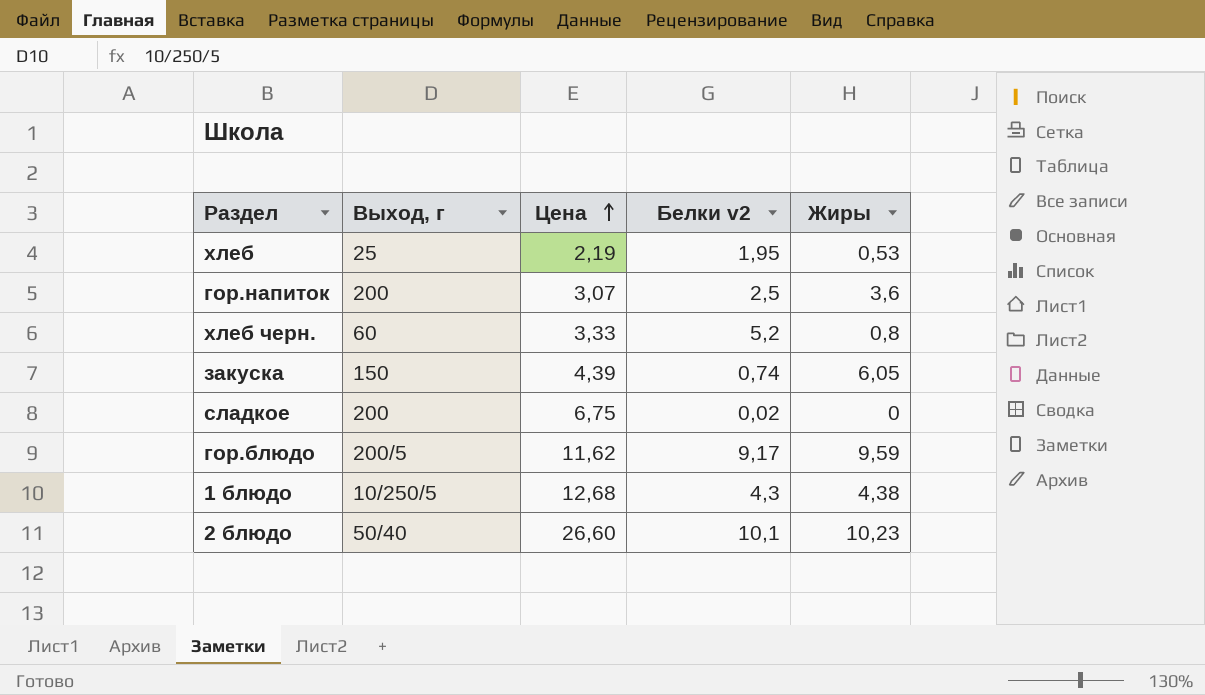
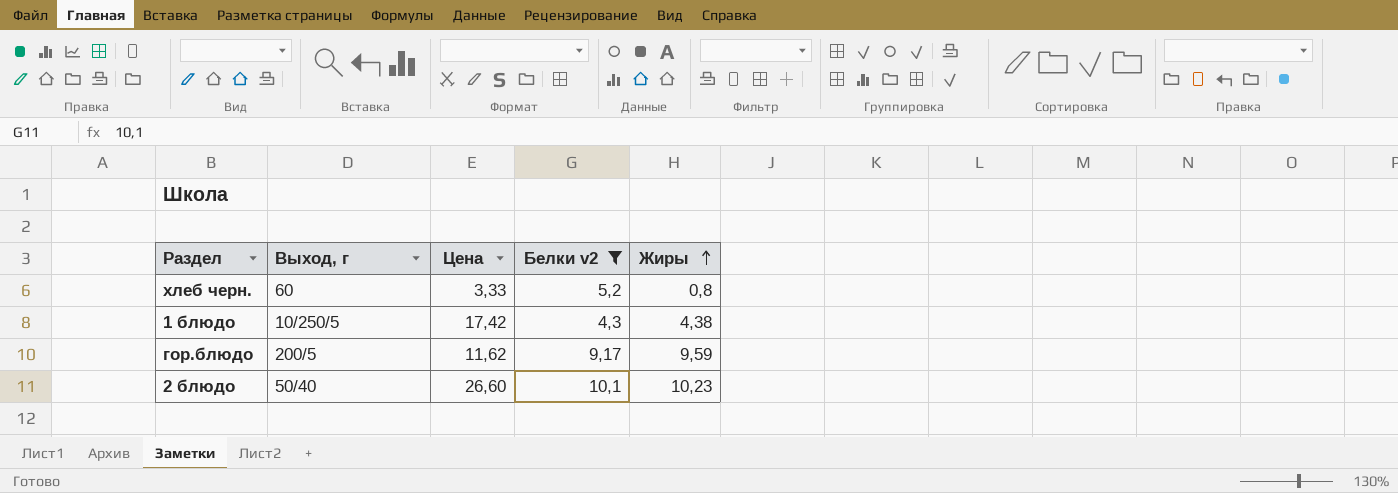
filter: none -> Белки v2 >= 4,3
row order: Цена ascending -> Жиры ascending
1 блюдо | Цена: 12,68 -> 17,42

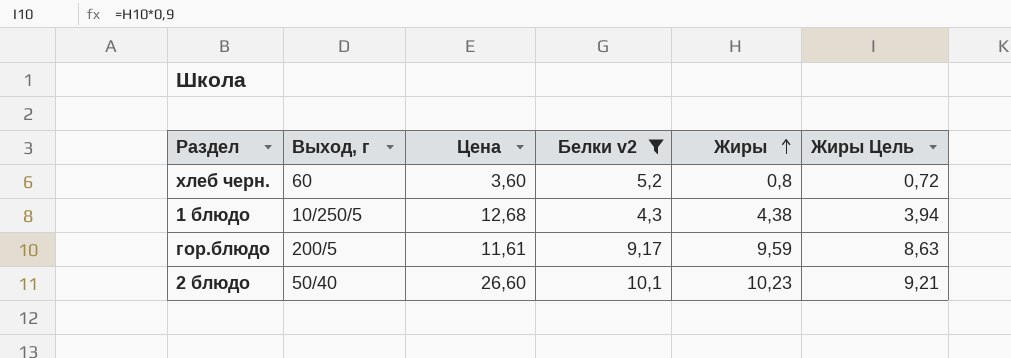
column Жиры Цель | formula: none -> [Жиры] * 0,9
хлеб черн. | Цена: 3,33 -> 3,60
1 блюдо | Цена: 17,42 -> 12,68
гор.блюдо | Цена: 11,62 -> 11,61

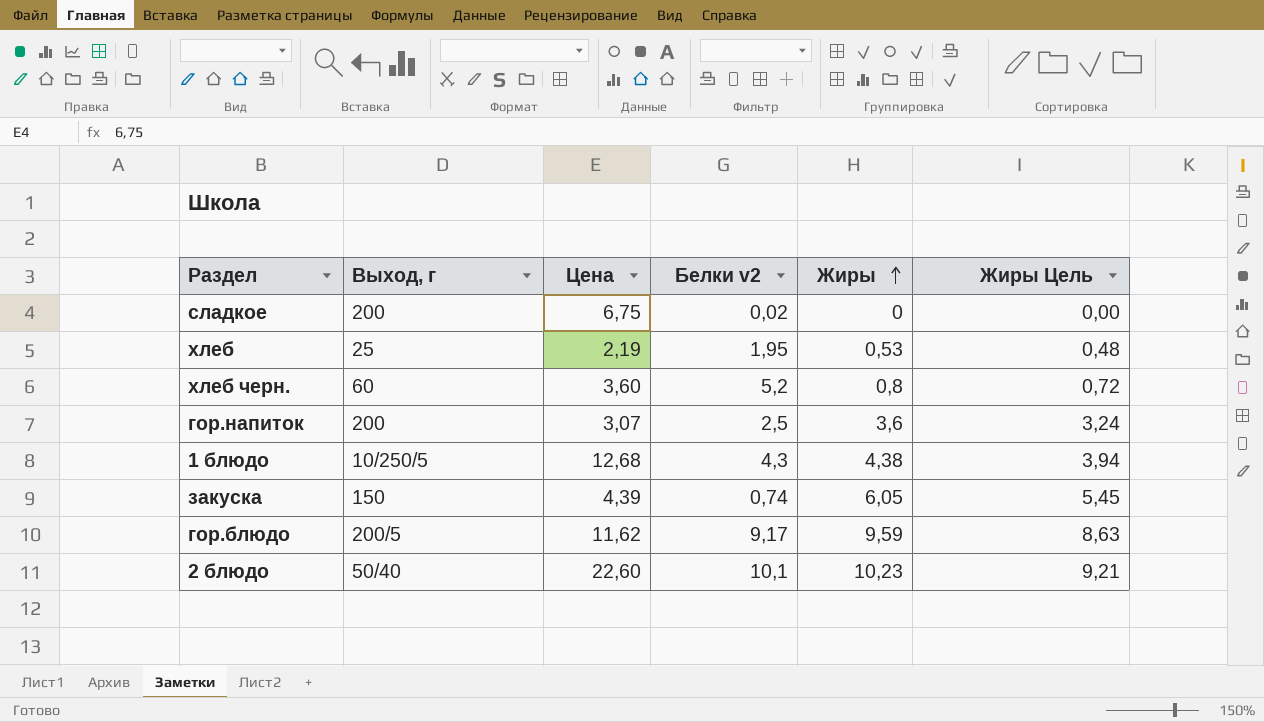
filter: Белки v2 >= 4,3 -> none
гор.блюдо | Цена: 11,61 -> 11,62
2 блюдо | Цена: 26,60 -> 22,60

